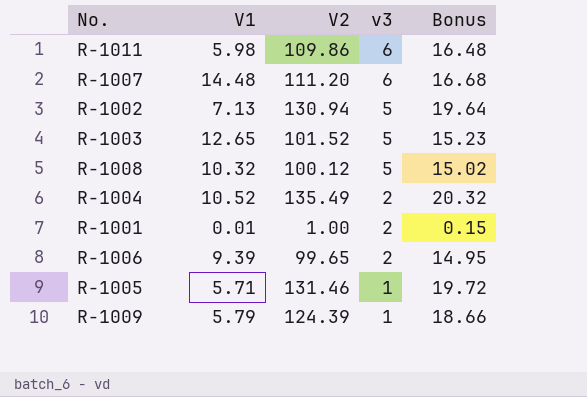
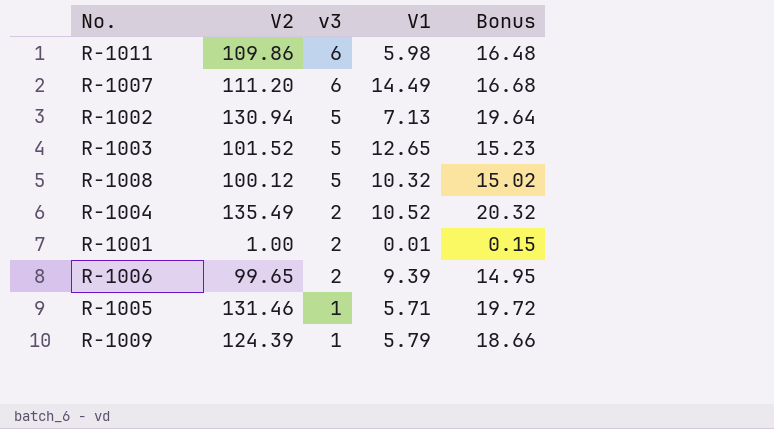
column V1 | position: 2 -> 4
R-1007 | V1: 14.48 -> 14.49

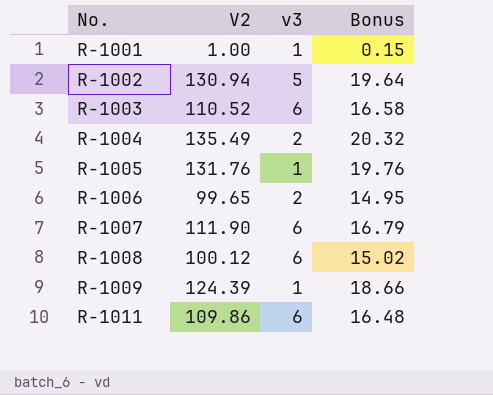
row order: v3 descending -> No. ascending
column V1 | position: 4 -> none
R-1001 | v3: 2 -> 1
R-1003 | V2: 101.52 -> 110.52
R-1003 | v3: 5 -> 6
R-1003 | Bonus: 15.23 -> 16.58
R-1005 | V2: 131.46 -> 131.76
R-1005 | Bonus: 19.72 -> 19.76
R-1007 | V2: 111.20 -> 111.90
R-1007 | Bonus: 16.68 -> 16.79
R-1008 | v3: 5 -> 6

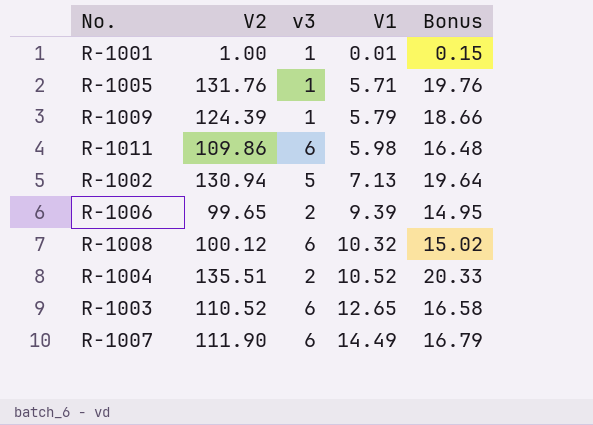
row order: No. ascending -> V1 ascending
column V1 | position: none -> 4
R-1004 | V2: 135.49 -> 135.51
R-1004 | Bonus: 20.32 -> 20.33

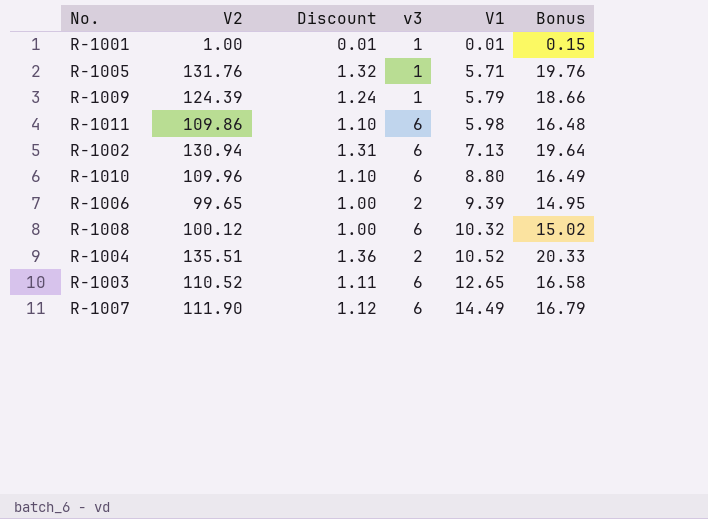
column Discount | formula: none -> [V2] * 0.01
R-1002 | v3: 5 -> 6
row R-1010: none -> 109.96 | 1.10 | 6 | 8.80 | 16.49

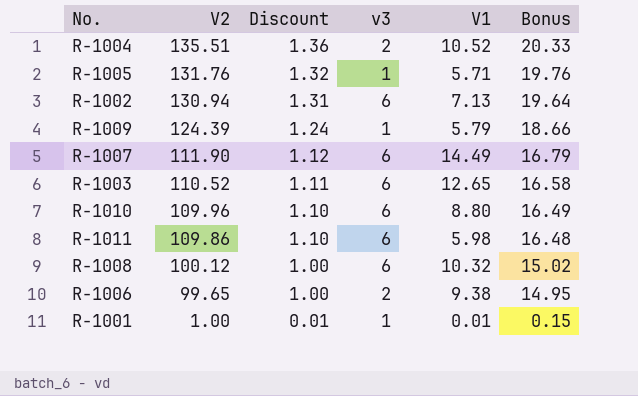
row order: V1 ascending -> V2 descending
R-1006 | V1: 9.39 -> 9.38

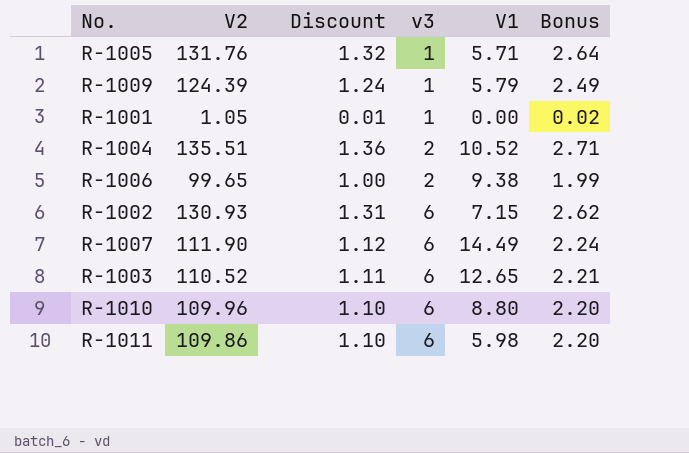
row order: V2 descending -> v3 ascending
column Bonus | formula: [V2] * 0.15 -> [V2] * 0.02
row R-1008: 100.12 | 1.00 | 6 | 10.32 | 15.02 -> none
R-1001 | V2: 1.00 -> 1.05
R-1001 | V1: 0.01 -> 0.00
R-1002 | V2: 130.94 -> 130.93
R-1002 | V1: 7.13 -> 7.15

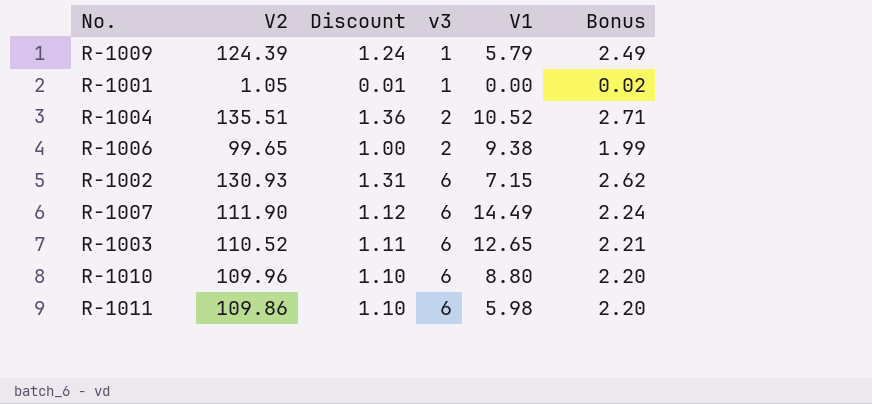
row R-1005: 131.76 | 1.32 | 1 | 5.71 | 2.64 -> none

